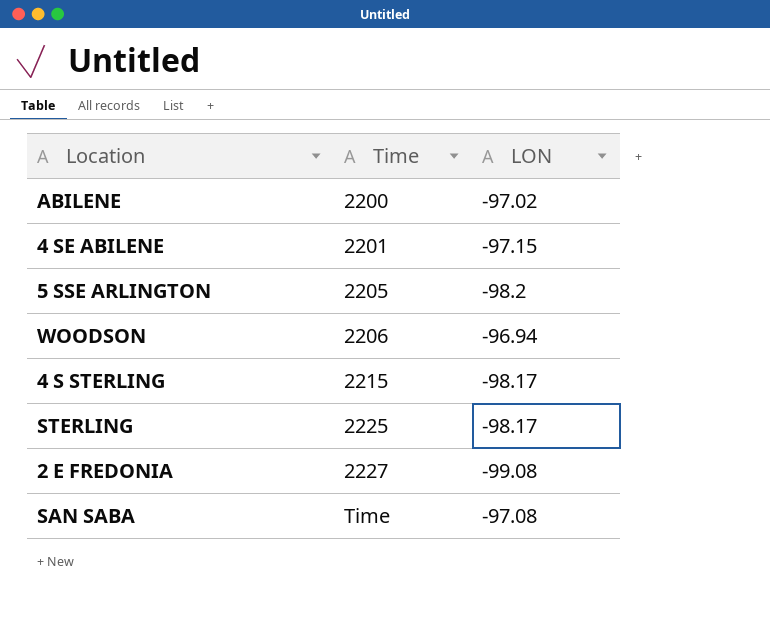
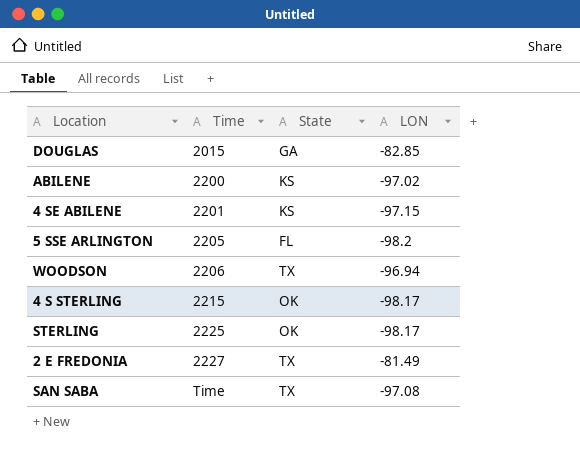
column State | position: none -> 3
row DOUGLAS: none -> 2015 | GA | -82.85
2 E FREDONIA | LON: -99.08 -> -81.49

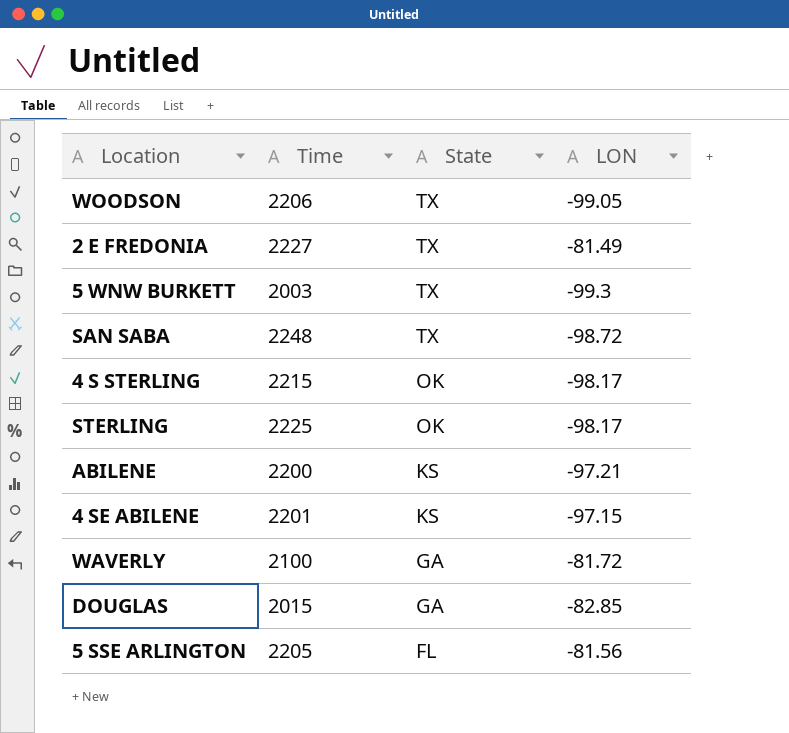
row order: Time ascending -> State descending
WOODSON | LON: -96.94 -> -99.05
row 5 WNW BURKETT: none -> 2003 | TX | -99.3
SAN SABA | Time: Time -> 2248
SAN SABA | LON: -97.08 -> -98.72
ABILENE | LON: -97.02 -> -97.21
row WAVERLY: none -> 2100 | GA | -81.72
5 SSE ARLINGTON | LON: -98.2 -> -81.56

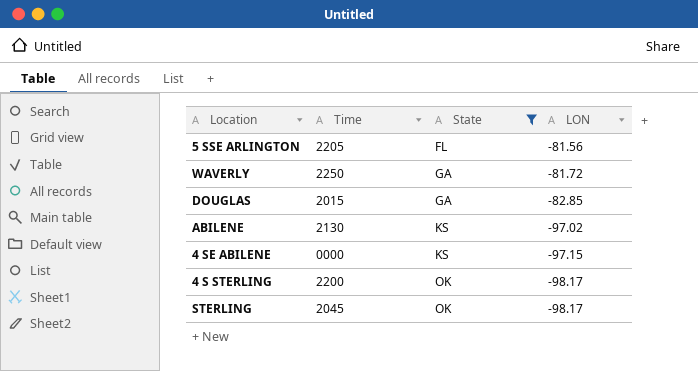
filter: none -> State != TX
row order: State descending -> State ascending
WAVERLY | Time: 2100 -> 2250
ABILENE | Time: 2200 -> 2130
ABILENE | LON: -97.21 -> -97.02
4 SE ABILENE | Time: 2201 -> 0000
4 S STERLING | Time: 2215 -> 2200
STERLING | Time: 2225 -> 2045

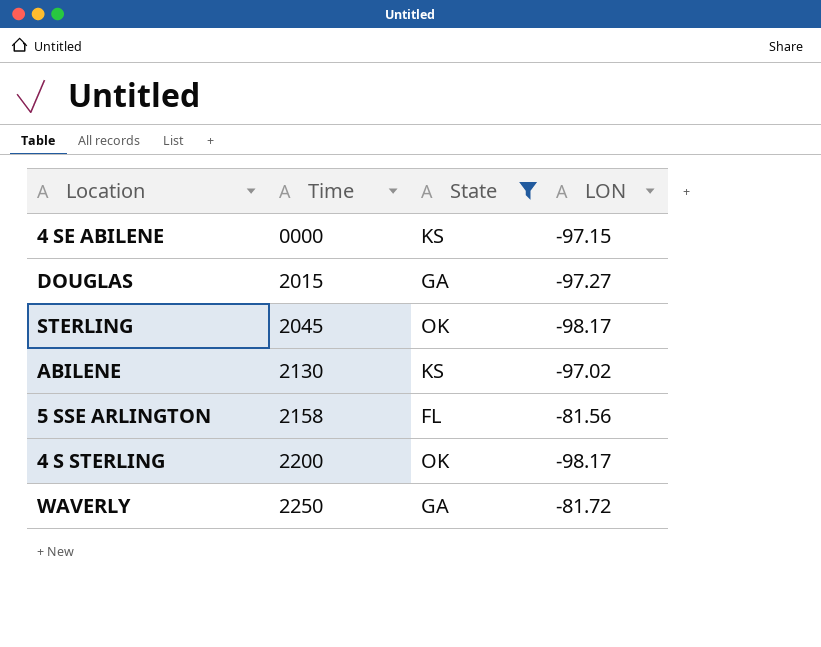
row order: State ascending -> Time ascending
DOUGLAS | LON: -82.85 -> -97.27
5 SSE ARLINGTON | Time: 2205 -> 2158

